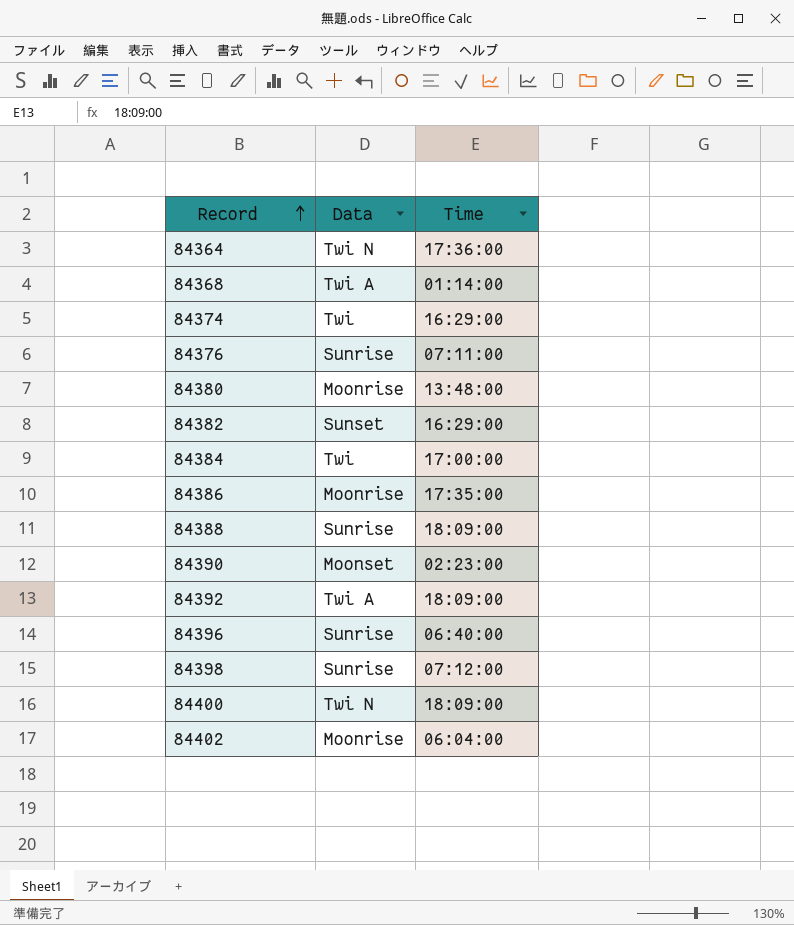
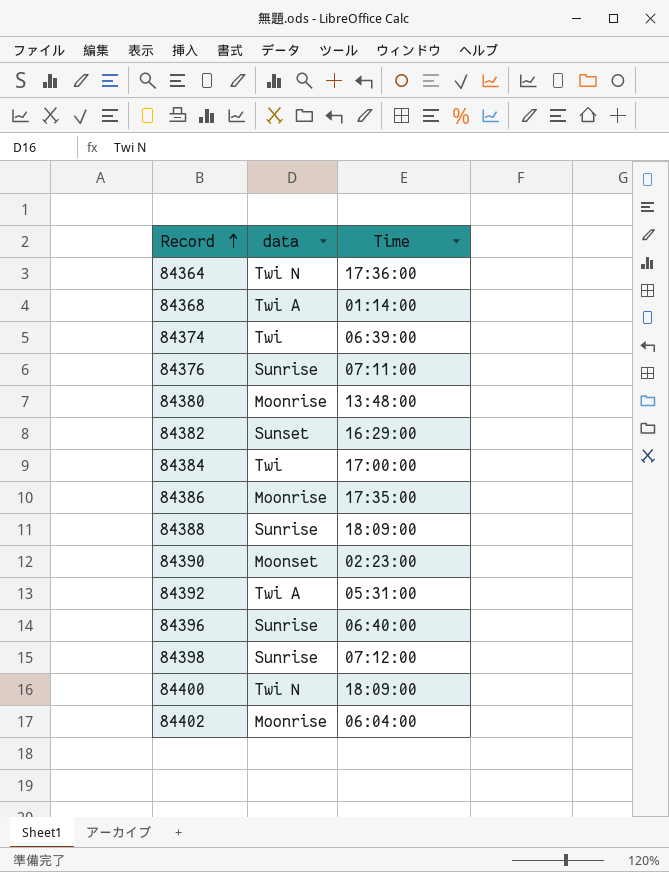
column name: Data -> data
84374 | Time: 16:29:00 -> 06:39:00
84392 | Time: 18:09:00 -> 05:31:00

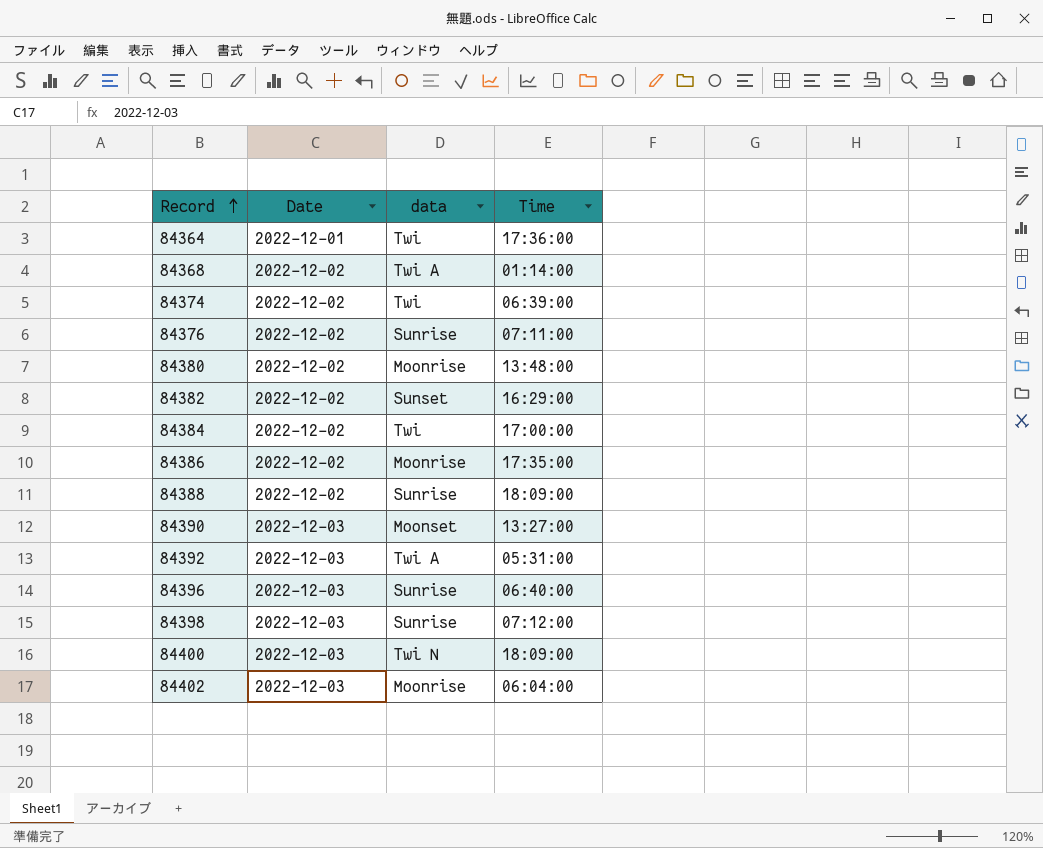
column Date | position: none -> 2
84364 | data: Twi N -> Twi
84390 | Time: 02:23:00 -> 13:27:00

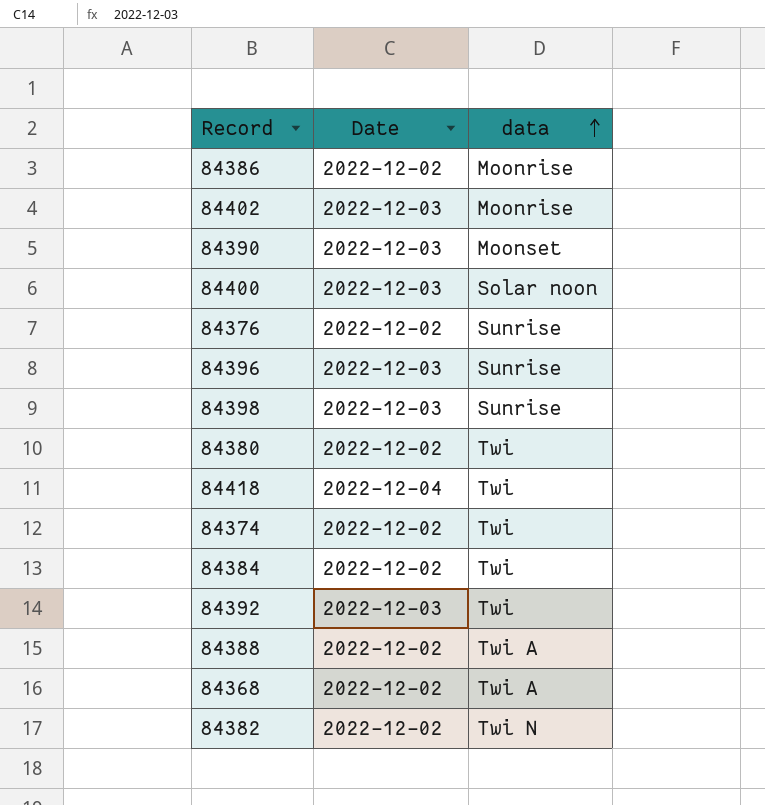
row order: Record ascending -> data ascending
column Time | position: 4 -> none
row 84364: 2022-12-01 | Twi | 17:36:00 -> none
84400 | data: Twi N -> Solar noon
84380 | data: Moonrise -> Twi
row 84418: none -> 2022-12-04 | Twi
84392 | data: Twi A -> Twi
84388 | data: Sunrise -> Twi A
84382 | data: Sunset -> Twi N

